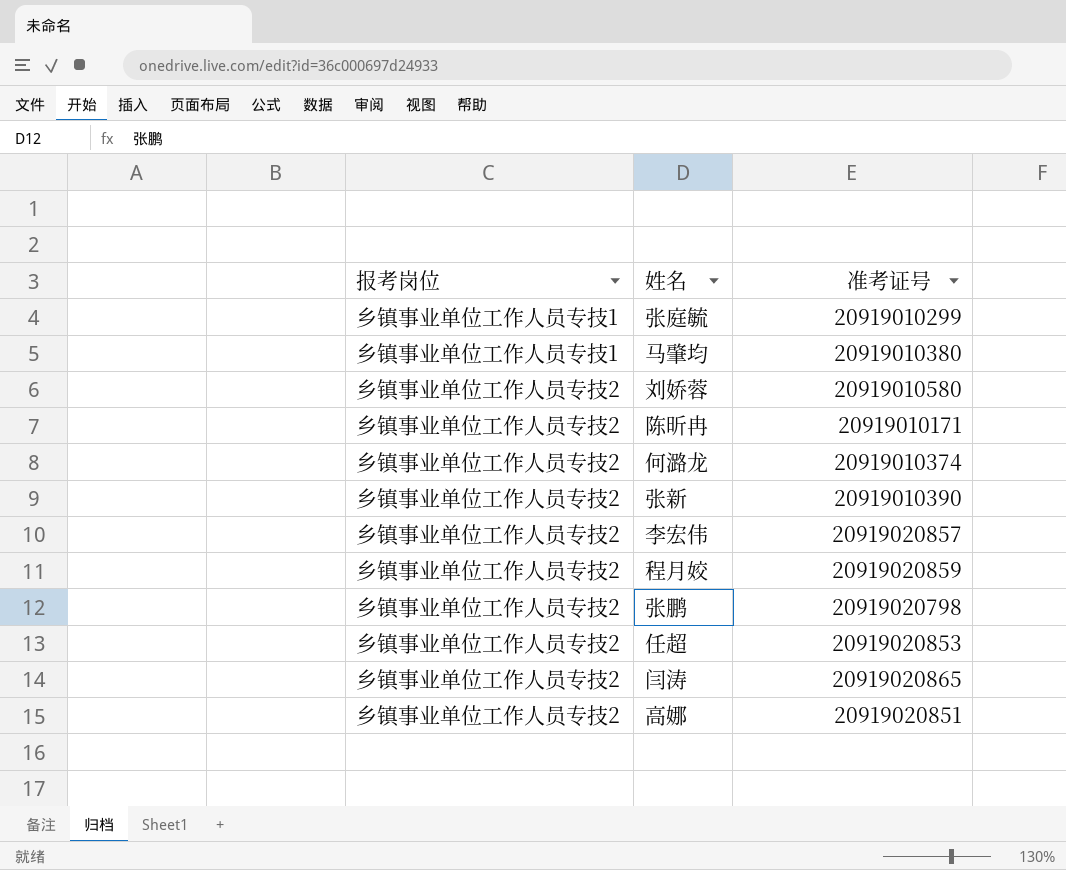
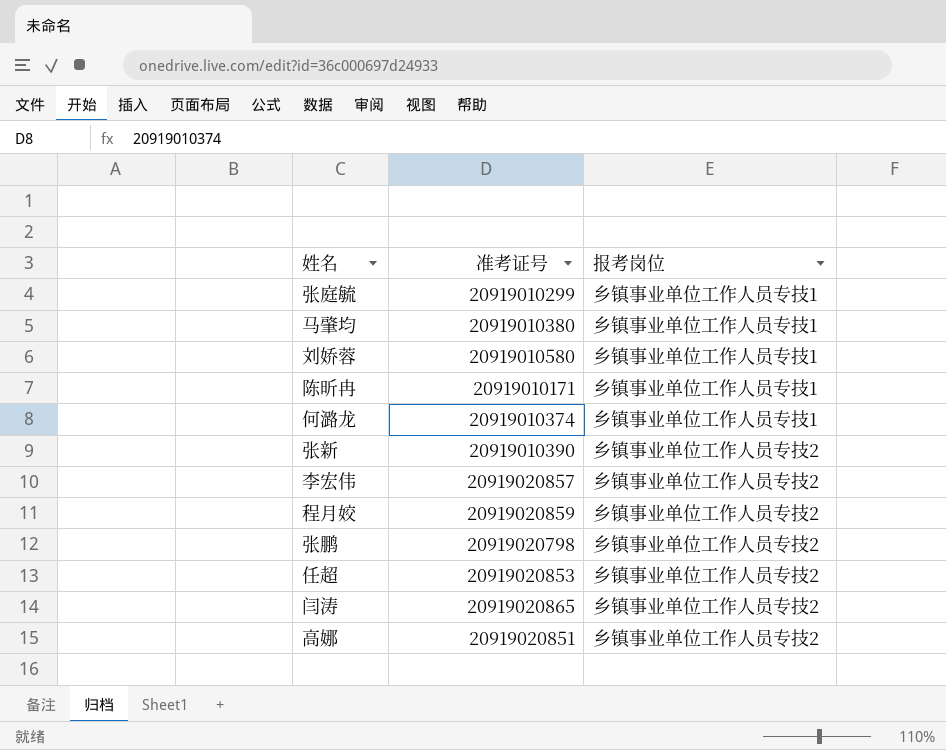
column 报考岗位 | position: 1 -> 3
刘娇蓉 | 报考岗位: 乡镇事业单位工作人员专技2 -> 乡镇事业单位工作人员专技1
陈昕冉 | 报考岗位: 乡镇事业单位工作人员专技2 -> 乡镇事业单位工作人员专技1
何潞龙 | 报考岗位: 乡镇事业单位工作人员专技2 -> 乡镇事业单位工作人员专技1

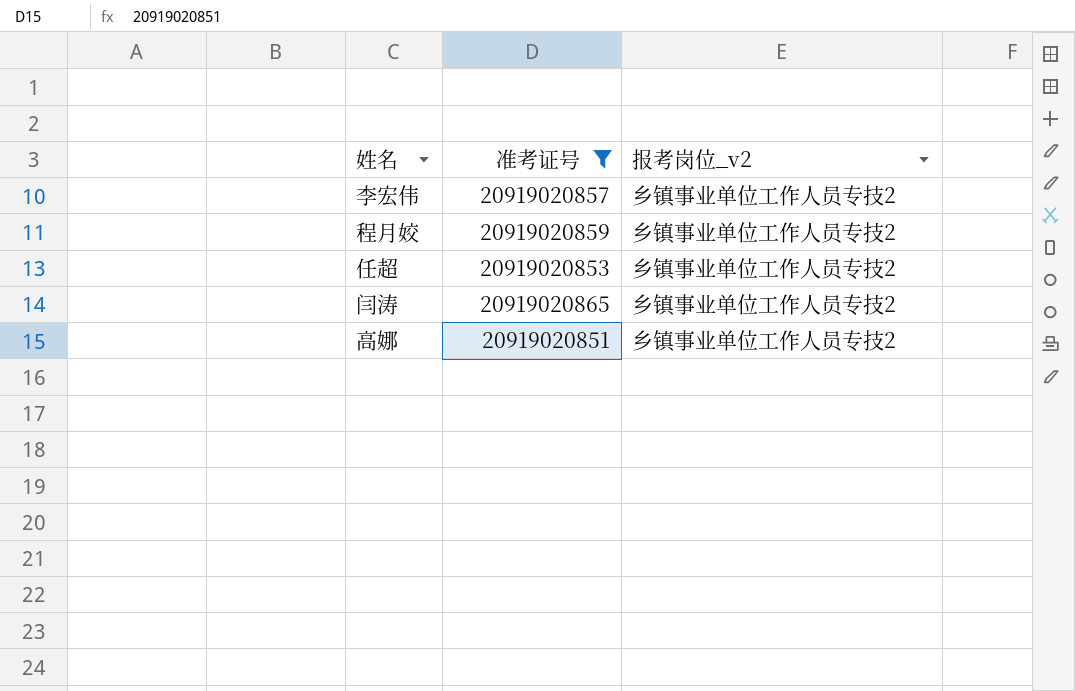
filter: none -> 准考证号 >= 20919020851
column name: 报考岗位 -> 报考岗位_v2

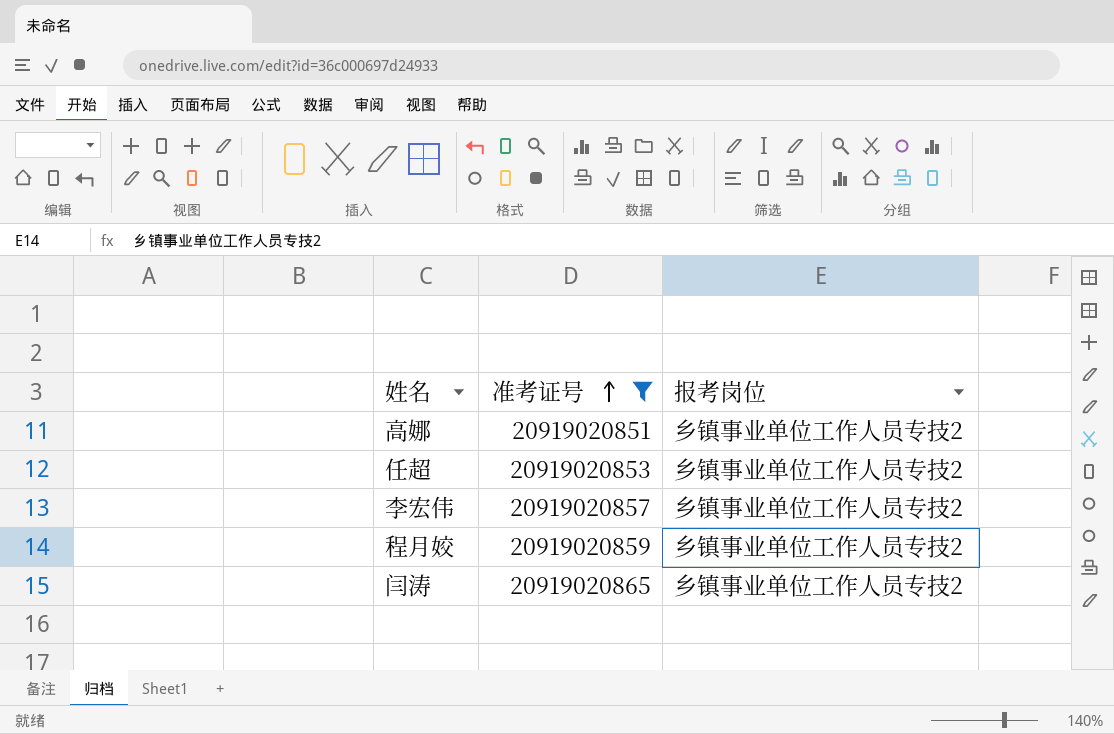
row order: none -> 准考证号 ascending
column name: 报考岗位_v2 -> 报考岗位

